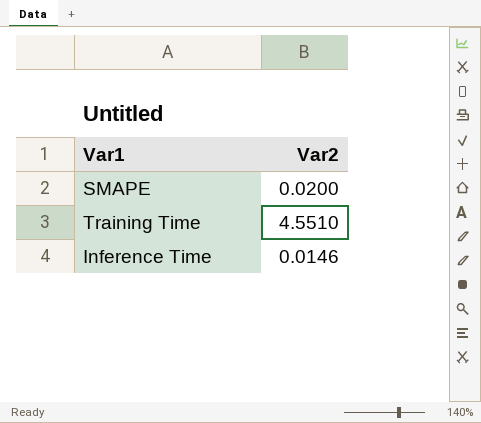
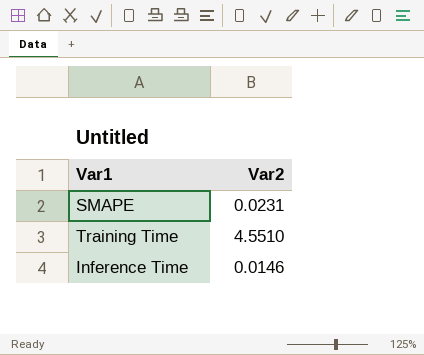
SMAPE | Var2: 0.0200 -> 0.0231

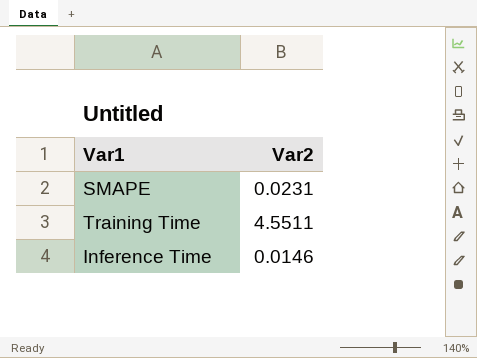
Training Time | Var2: 4.5510 -> 4.5511

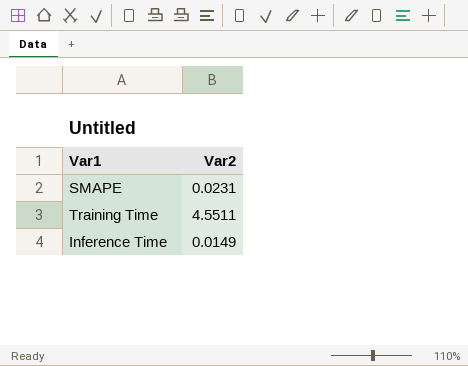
Inference Time | Var2: 0.0146 -> 0.0149

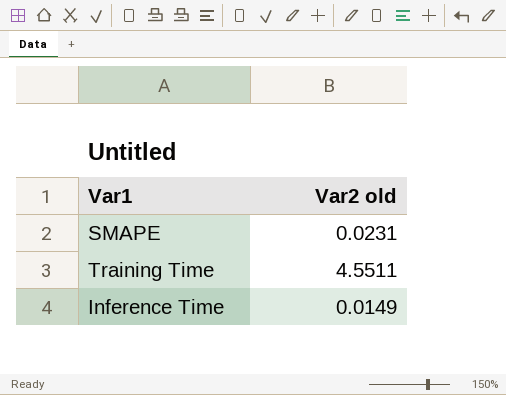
column name: Var2 -> Var2 old

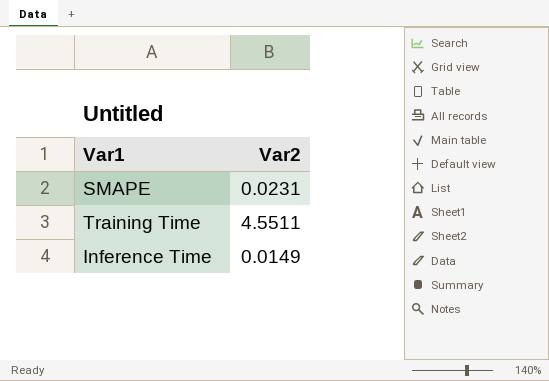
column name: Var2 old -> Var2

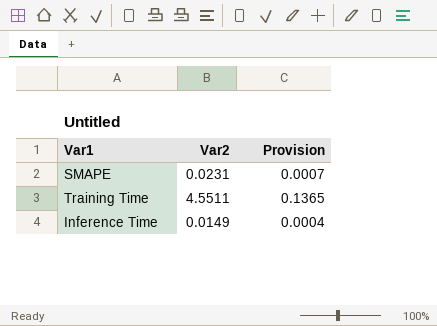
column Provision | formula: none -> [Var2] * 0.03

